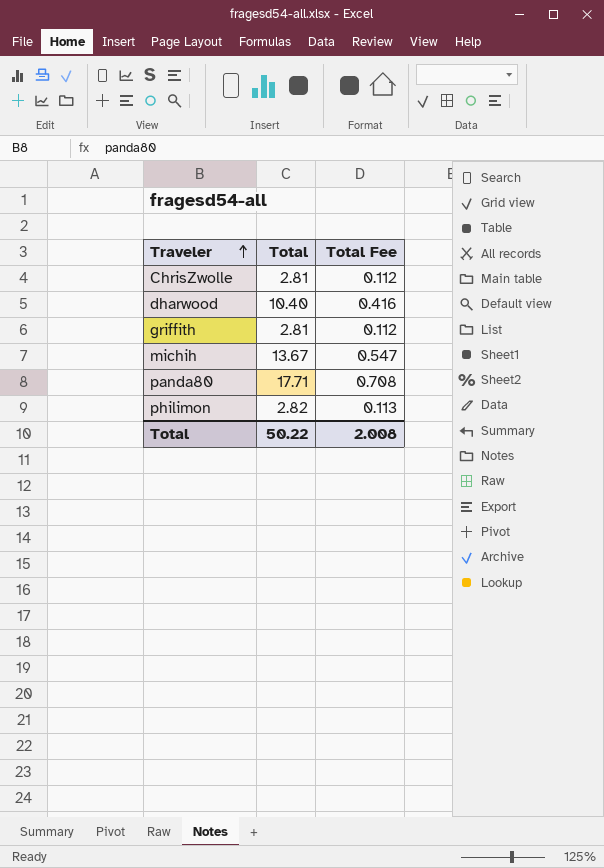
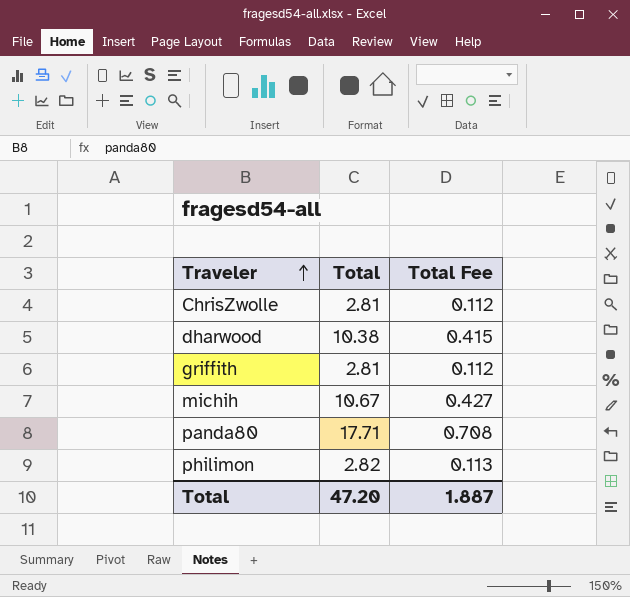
dharwood | Total: 10.40 -> 10.38
dharwood | Total Fee: 0.416 -> 0.415
michih | Total: 13.67 -> 10.67
michih | Total Fee: 0.547 -> 0.427
Total | Total: 50.22 -> 47.20
Total | Total Fee: 2.008 -> 1.887

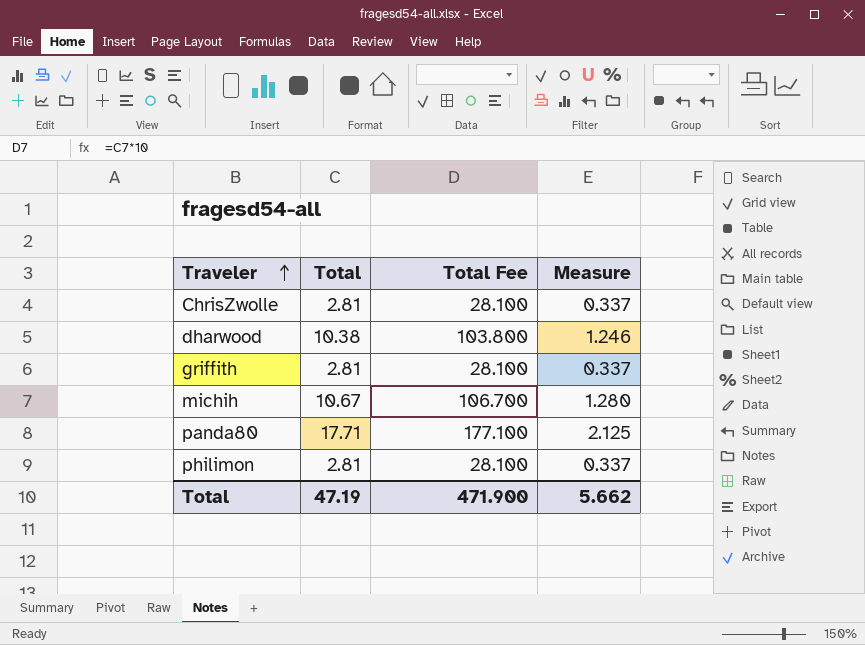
column Total Fee | formula: [Total] * 0.04 -> [Total] * 10
column Measure | formula: none -> [Total] * 0.12
philimon | Total: 2.82 -> 2.81
Total | Total: 47.20 -> 47.19
Total | Total Fee: 1.887 -> 471.900

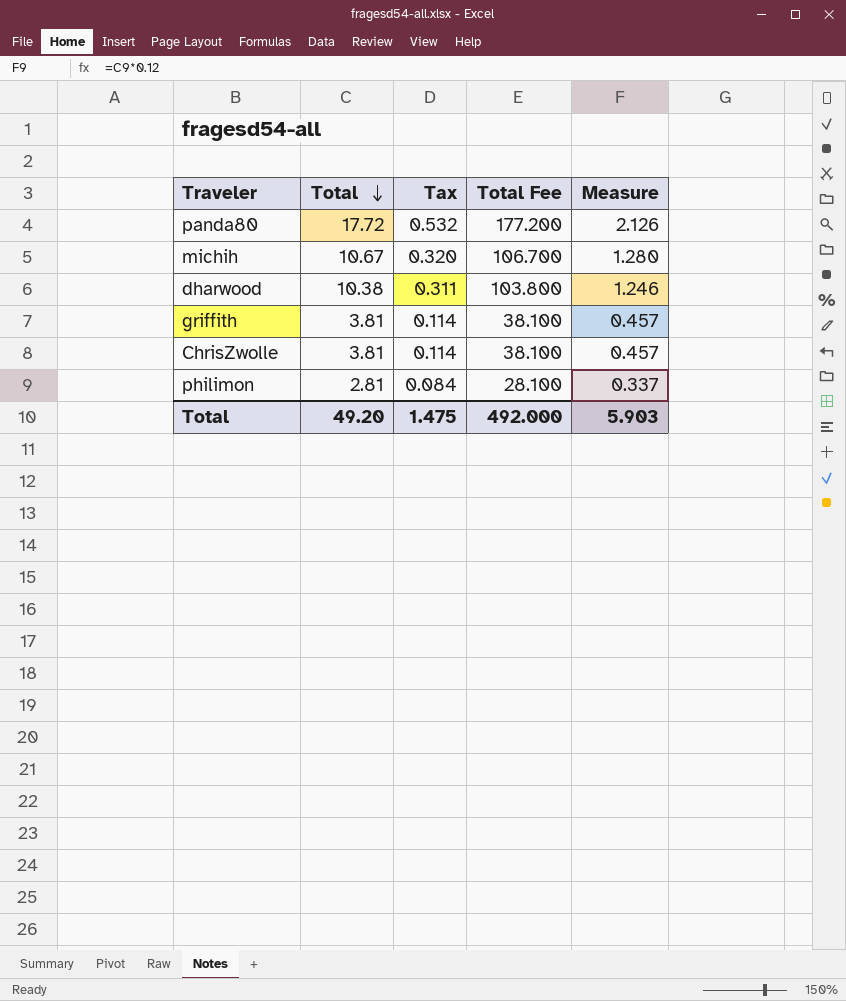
row order: Traveler ascending -> Total descending
column Tax | formula: none -> [Total] * 0.03
panda80 | Total: 17.71 -> 17.72
panda80 | Total Fee: 177.100 -> 177.200
panda80 | Measure: 2.125 -> 2.126
griffith | Total: 2.81 -> 3.81
griffith | Total Fee: 28.100 -> 38.100
griffith | Measure: 0.337 -> 0.457
ChrisZwolle | Total: 2.81 -> 3.81
ChrisZwolle | Total Fee: 28.100 -> 38.100
ChrisZwolle | Measure: 0.337 -> 0.457
Total | Total: 47.19 -> 49.20
Total | Total Fee: 471.900 -> 492.000
Total | Measure: 5.662 -> 5.903

